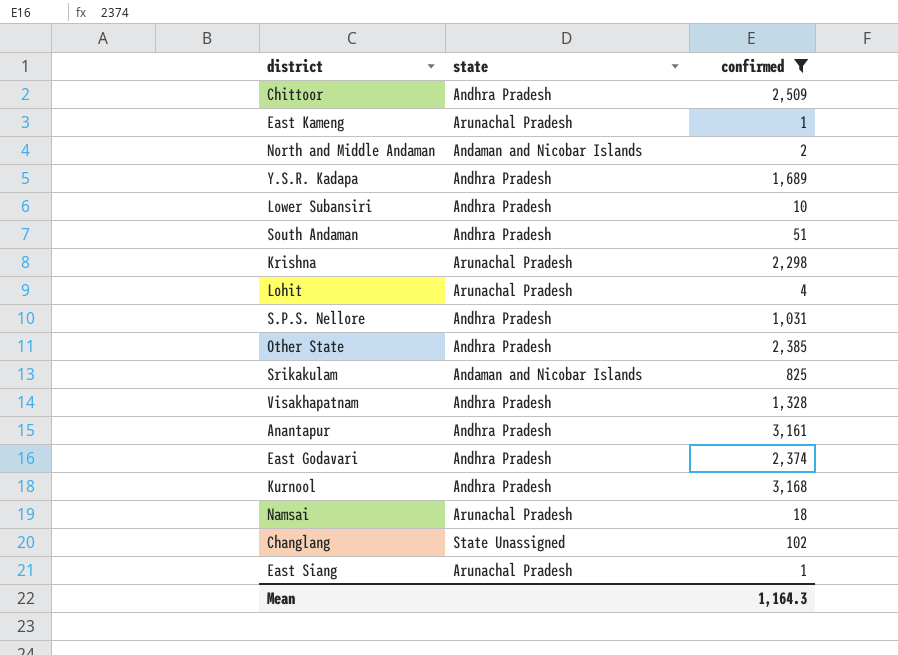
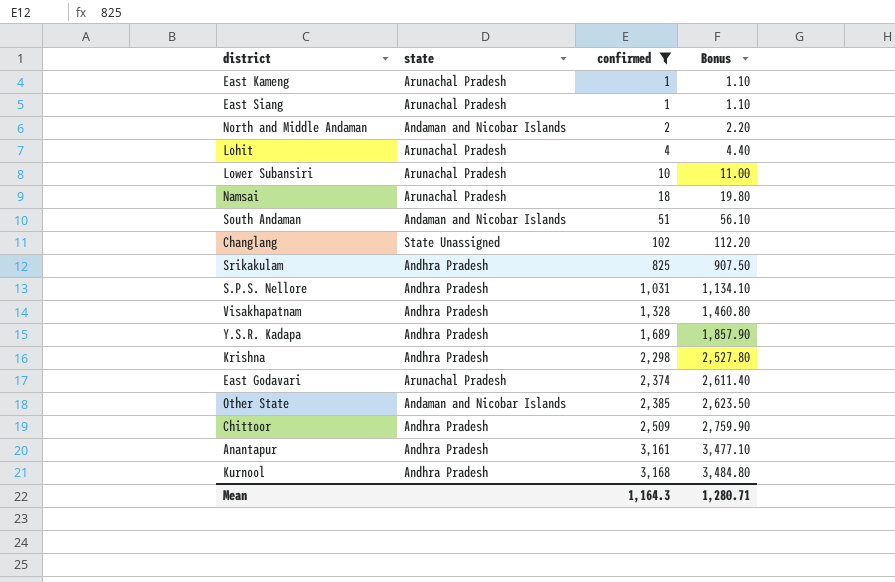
row order: none -> confirmed ascending
column Bonus | formula: none -> [confirmed] * 1.1
Lower Subansiri | state: Andhra Pradesh -> Arunachal Pradesh
South Andaman | state: Andhra Pradesh -> Andaman and Nicobar Islands
Srikakulam | state: Andaman and Nicobar Islands -> Andhra Pradesh
Krishna | state: Arunachal Pradesh -> Andhra Pradesh
East Godavari | state: Andhra Pradesh -> Arunachal Pradesh
Other State | state: Andhra Pradesh -> Andaman and Nicobar Islands

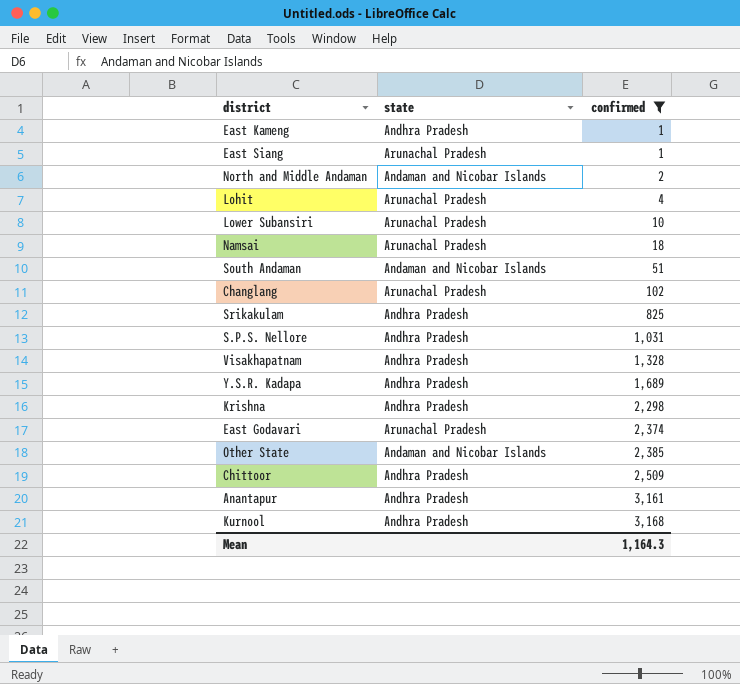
column Bonus | formula: [confirmed] * 1.1 -> none
East Kameng | state: Arunachal Pradesh -> Andhra Pradesh
Changlang | state: State Unassigned -> Arunachal Pradesh

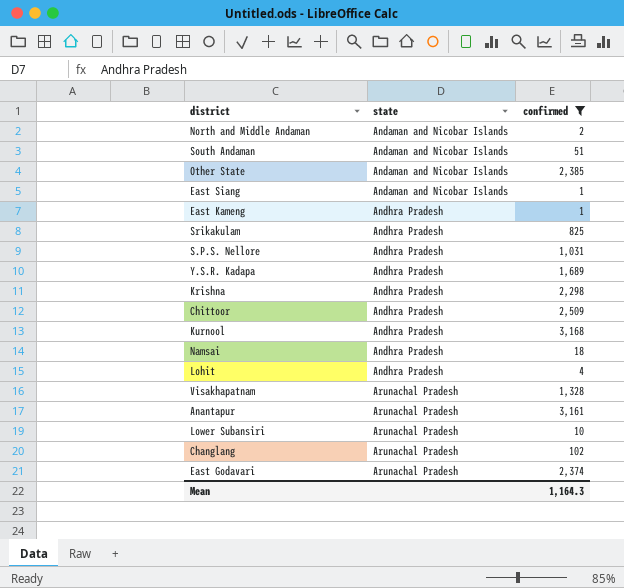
row order: confirmed ascending -> state ascending
East Siang | state: Arunachal Pradesh -> Andaman and Nicobar Islands
Namsai | state: Arunachal Pradesh -> Andhra Pradesh
Lohit | state: Arunachal Pradesh -> Andhra Pradesh
Visakhapatnam | state: Andhra Pradesh -> Arunachal Pradesh
Anantapur | state: Andhra Pradesh -> Arunachal Pradesh

